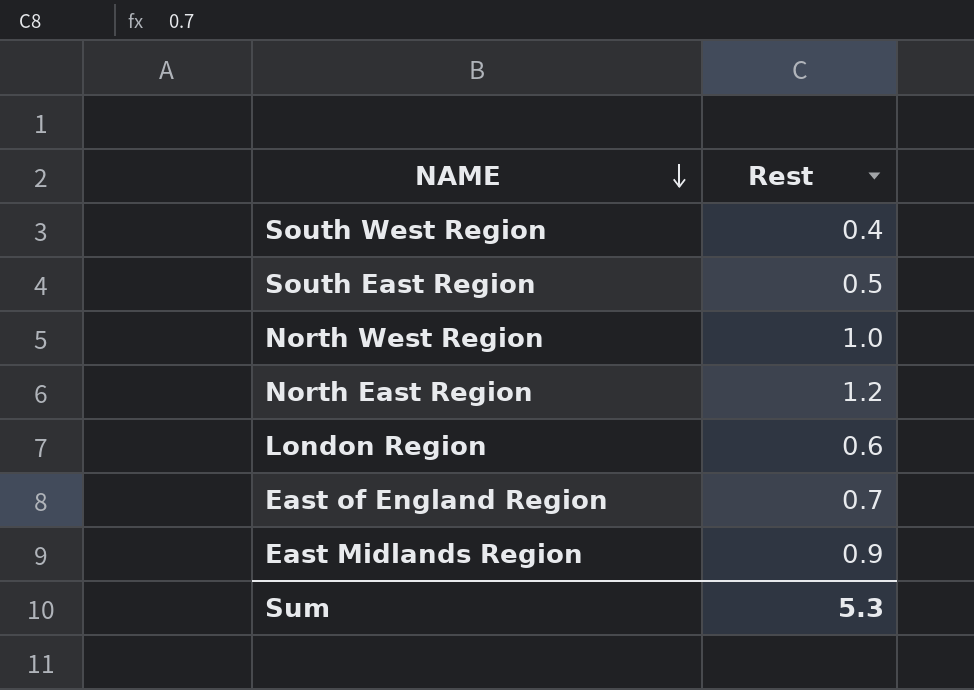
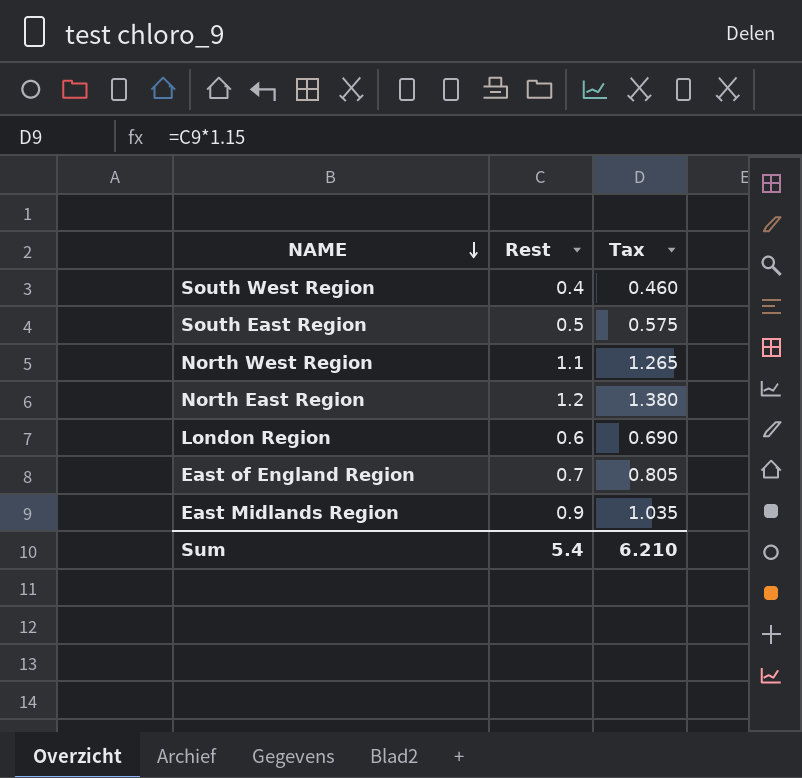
column Tax | formula: none -> [Rest] * 1.15
North West Region | Rest: 1.0 -> 1.1
Sum | Rest: 5.3 -> 5.4

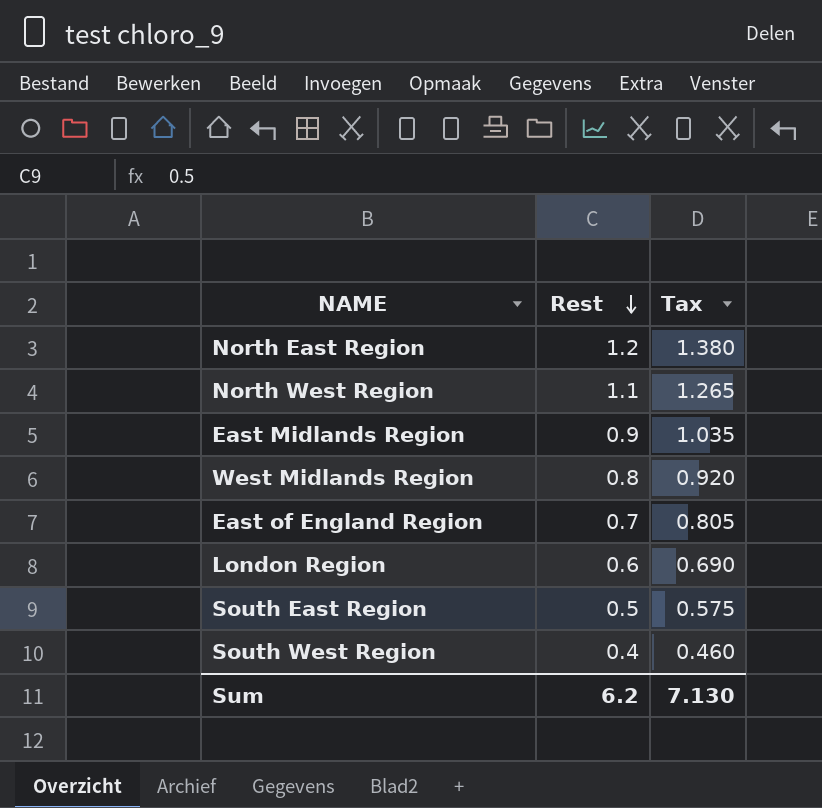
row order: NAME descending -> Rest descending
row West Midlands Region: none -> 0.8 | 0.920
Sum | Rest: 5.4 -> 6.2
Sum | Tax: 6.210 -> 7.130

